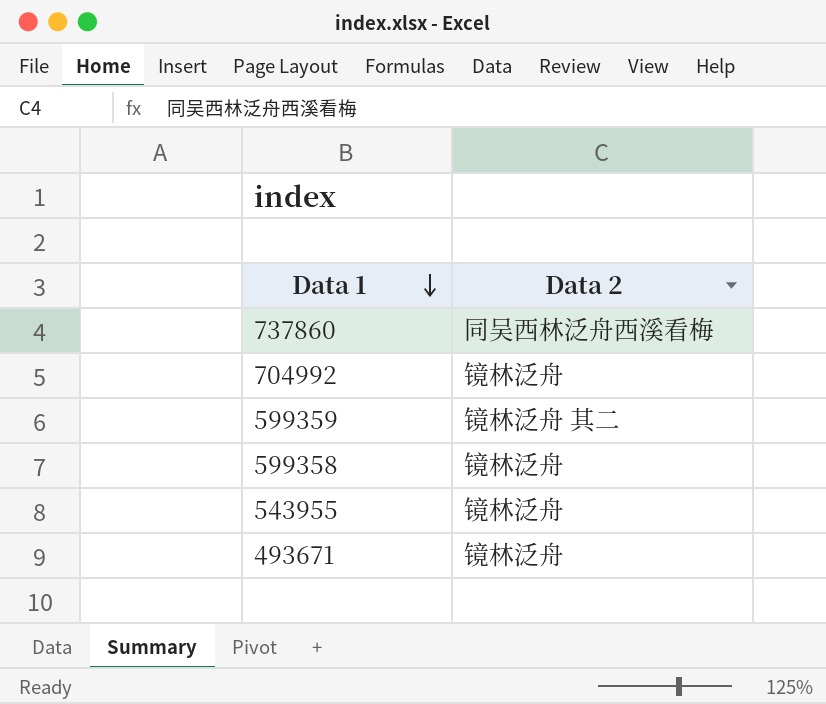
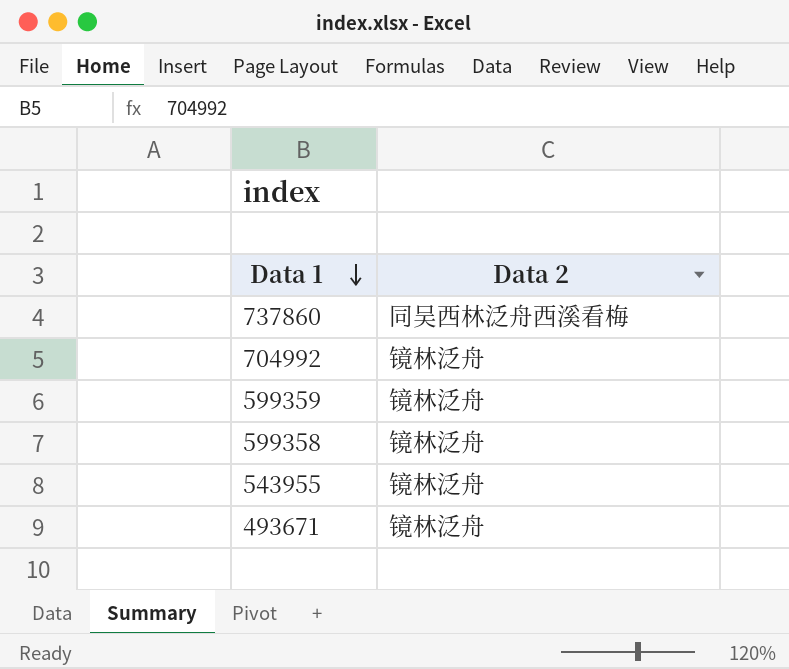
599359 | Data 2: 镜林泛舟 其二 -> 镜林泛舟

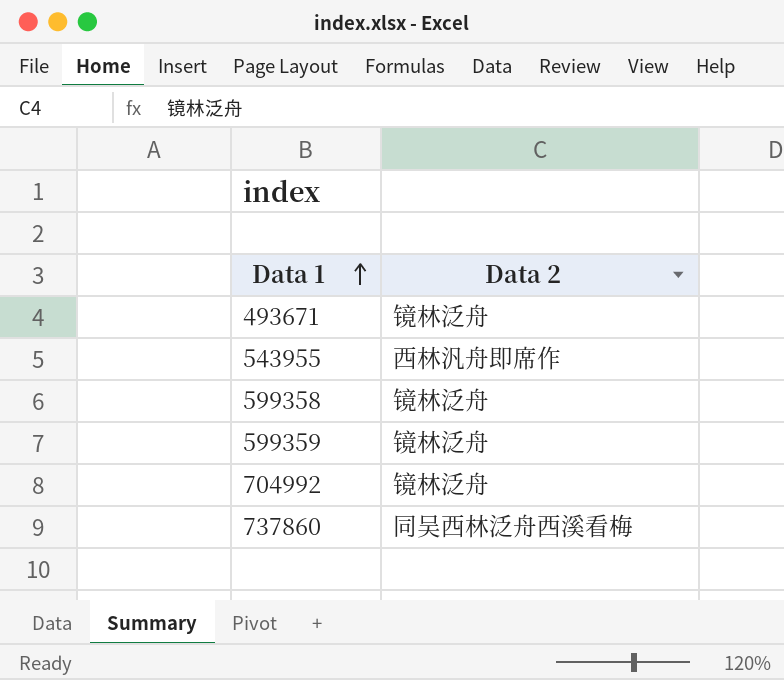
row order: Data 1 descending -> Data 1 ascending
543955 | Data 2: 镜林泛舟 -> 西林汎舟即席作

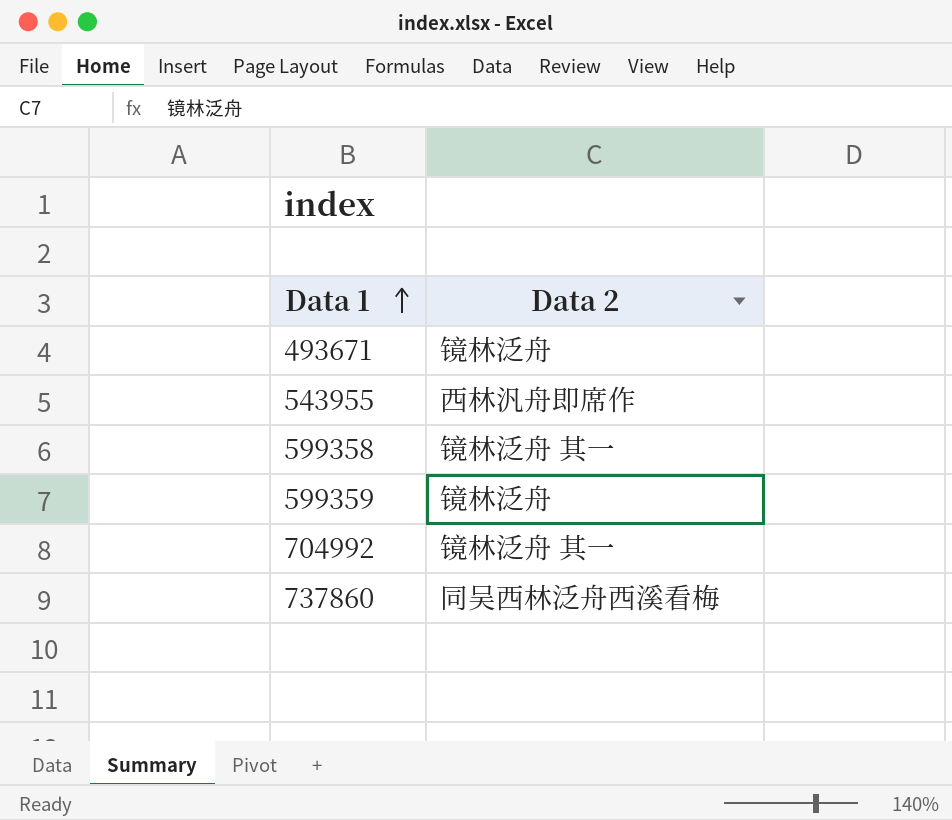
599358 | Data 2: 镜林泛舟 -> 镜林泛舟 其一
704992 | Data 2: 镜林泛舟 -> 镜林泛舟 其一

